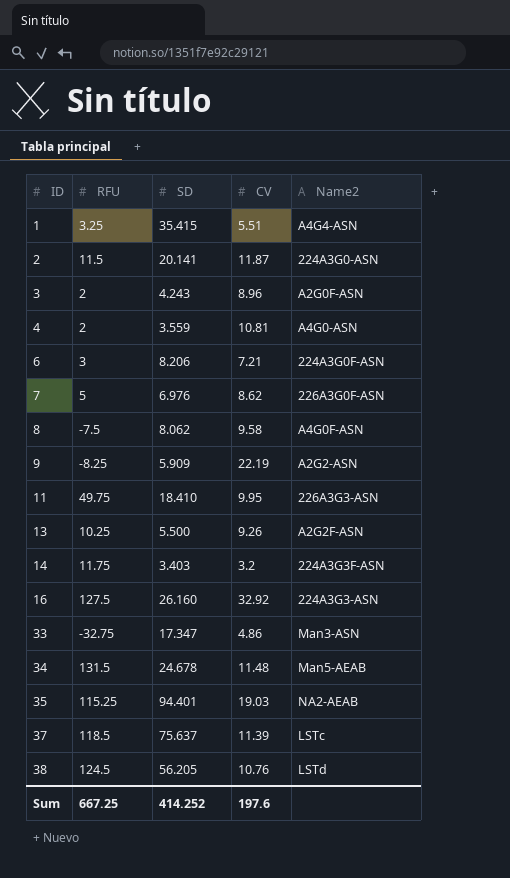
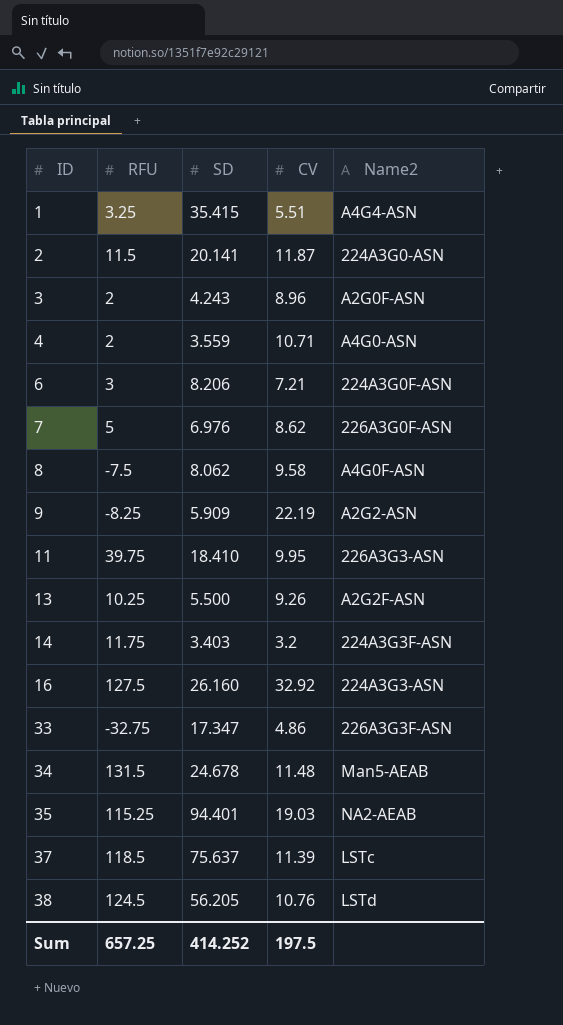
4 | CV: 10.81 -> 10.71
11 | RFU: 49.75 -> 39.75
33 | Name2: Man3-ASN -> 226A3G3F-ASN
Sum | RFU: 667.25 -> 657.25
Sum | CV: 197.6 -> 197.5

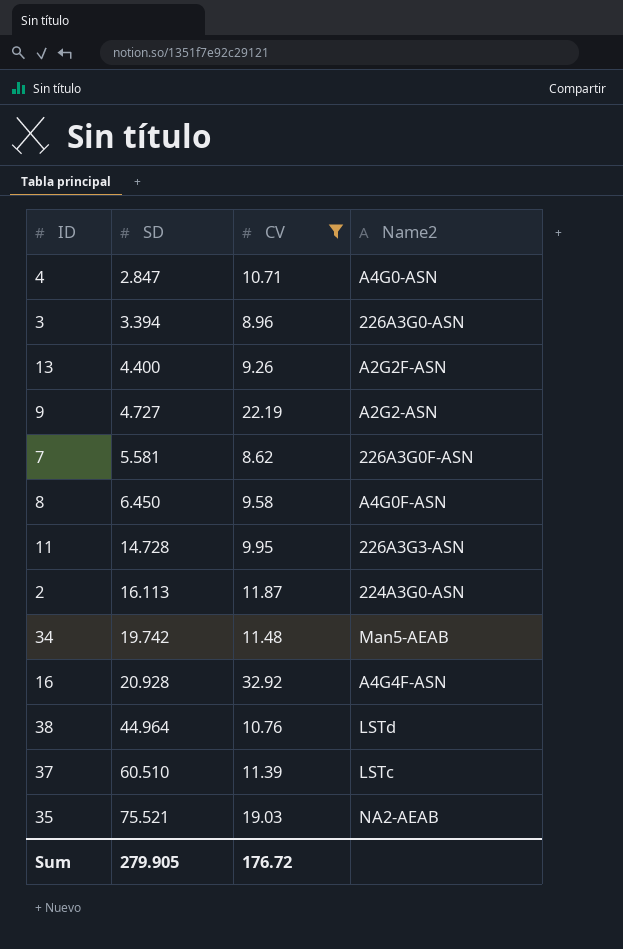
filter: none -> CV >= 8.62
row order: ID ascending -> SD ascending
column RFU | position: 2 -> none
4 | SD: 3.559 -> 2.847
3 | SD: 4.243 -> 3.394
3 | Name2: A2G0F-ASN -> 226A3G0-ASN
13 | SD: 5.500 -> 4.400
9 | SD: 5.909 -> 4.727
7 | SD: 6.976 -> 5.581
8 | SD: 8.062 -> 6.450
11 | SD: 18.410 -> 14.728
2 | SD: 20.141 -> 16.113
34 | SD: 24.678 -> 19.742
16 | SD: 26.160 -> 20.928
16 | Name2: 224A3G3-ASN -> A4G4F-ASN
38 | SD: 56.205 -> 44.964
37 | SD: 75.637 -> 60.510
35 | SD: 94.401 -> 75.521
Sum | SD: 414.252 -> 279.905
Sum | CV: 197.5 -> 176.72

